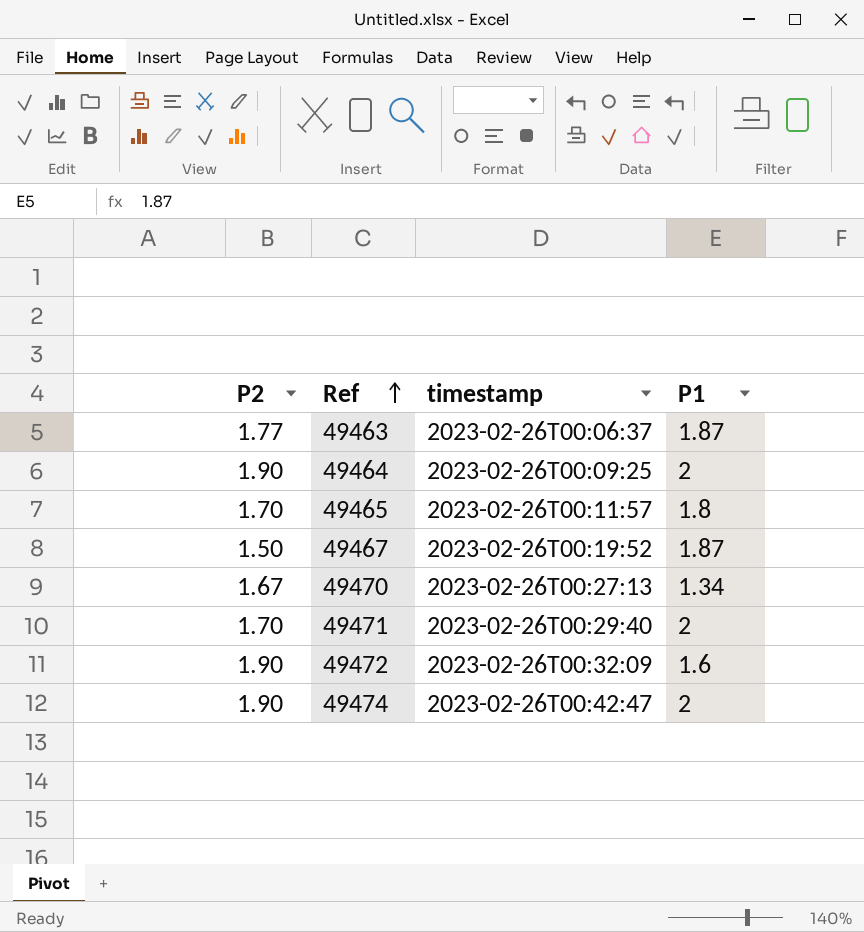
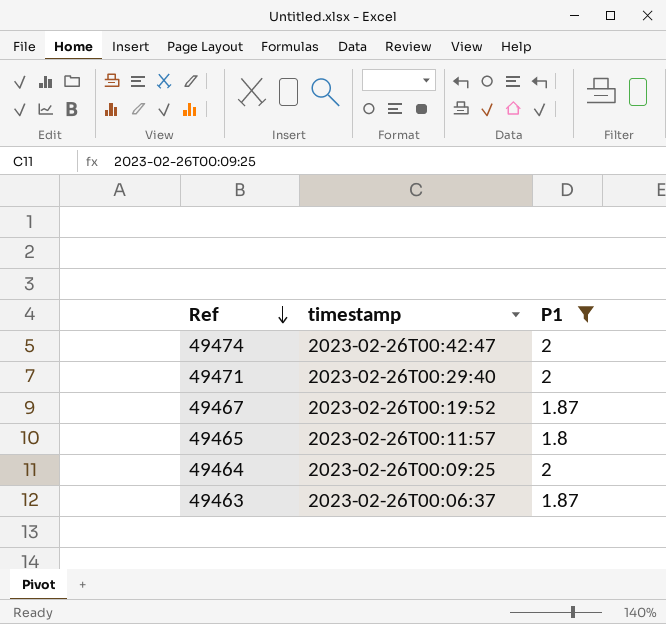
filter: none -> P1 >= 1.8
row order: Ref ascending -> Ref descending
column P2 | position: 1 -> none

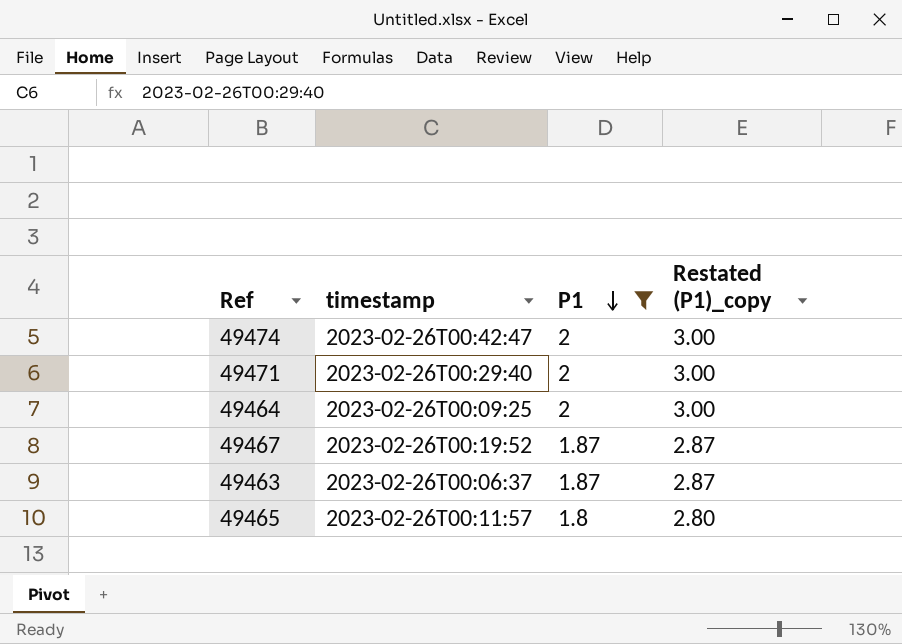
row order: Ref descending -> P1 descending
column Restated (P1)_copy | formula: none -> [P1] + 1

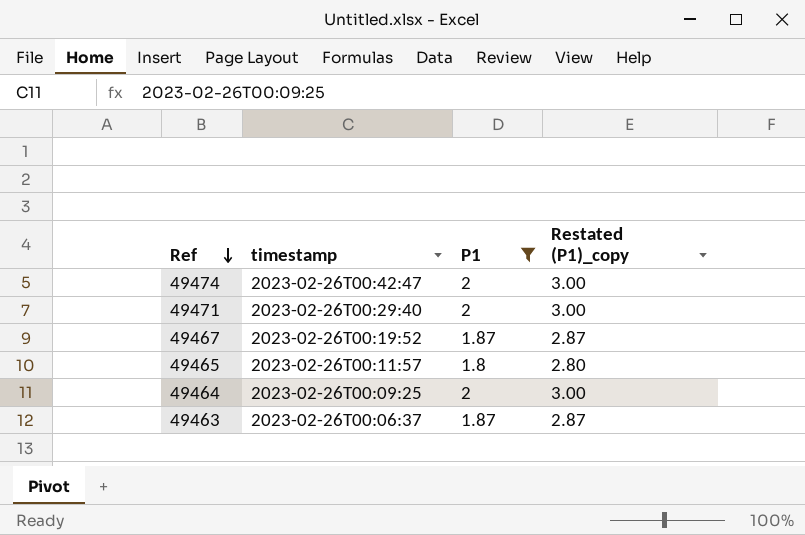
row order: P1 descending -> Ref descending

